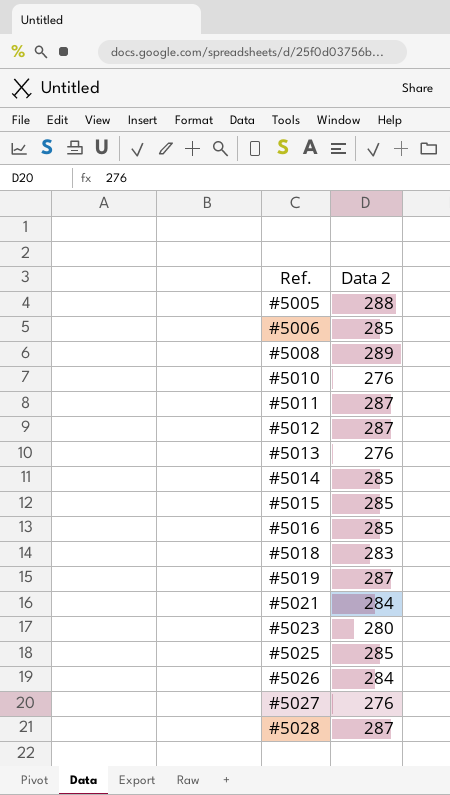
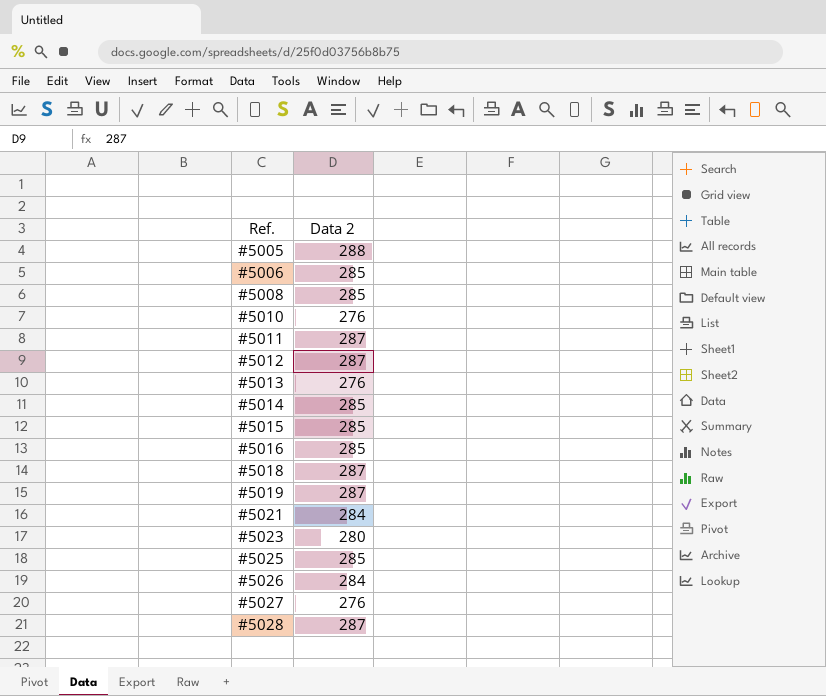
#5008 | Data 2: 289 -> 285
#5018 | Data 2: 283 -> 287

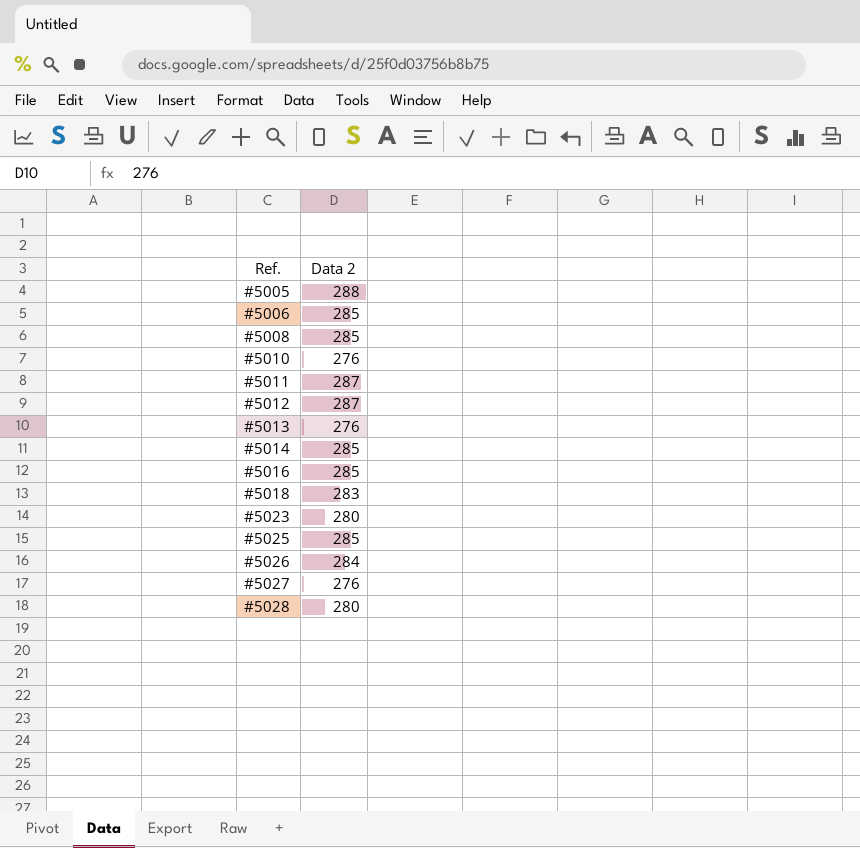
row #5015: 285 -> none
row #5019: 287 -> none
row #5021: 284 -> none
#5018 | Data 2: 287 -> 283
#5028 | Data 2: 287 -> 280

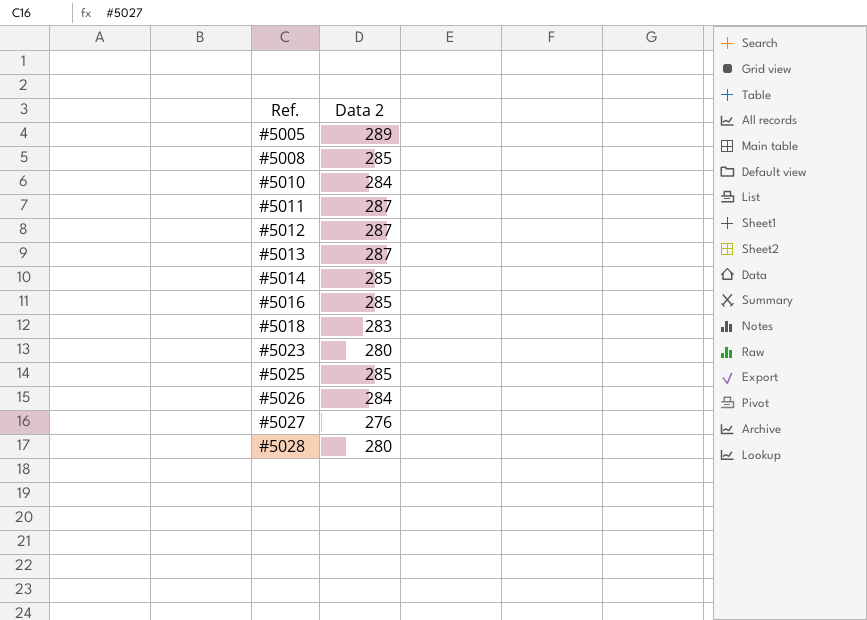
row #5006: 285 -> none
#5005 | Data 2: 288 -> 289
#5010 | Data 2: 276 -> 284
#5013 | Data 2: 276 -> 287

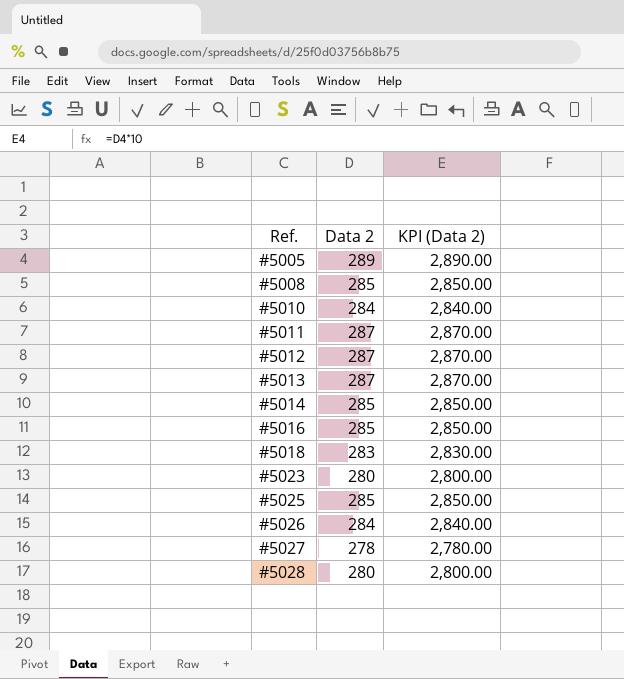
column KPI (Data 2) | formula: none -> [Data 2] * 10
#5027 | Data 2: 276 -> 278

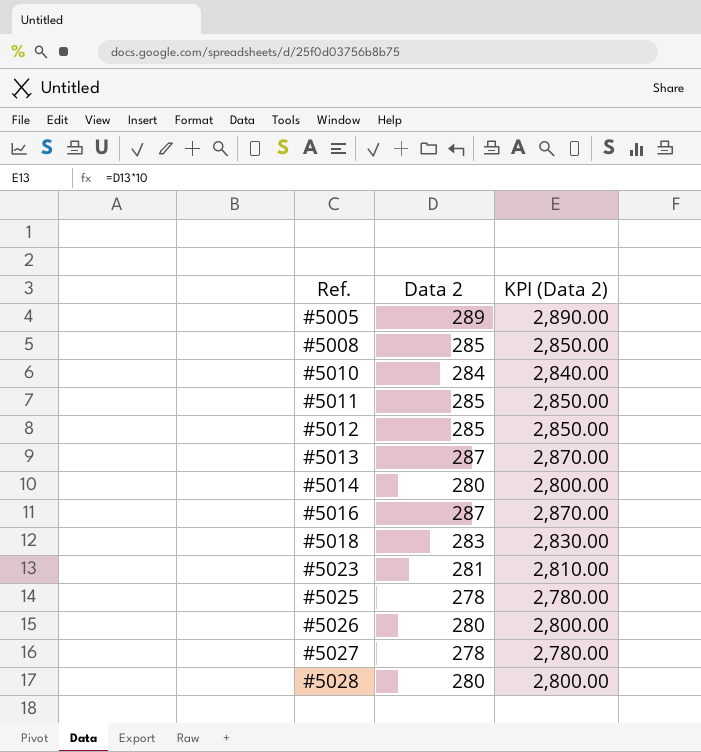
#5011 | Data 2: 287 -> 285
#5011 | KPI (Data 2): 2,870.00 -> 2,850.00
#5012 | Data 2: 287 -> 285
#5012 | KPI (Data 2): 2,870.00 -> 2,850.00
#5014 | Data 2: 285 -> 280
#5014 | KPI (Data 2): 2,850.00 -> 2,800.00
#5016 | Data 2: 285 -> 287
#5016 | KPI (Data 2): 2,850.00 -> 2,870.00
#5023 | Data 2: 280 -> 281
#5023 | KPI (Data 2): 2,800.00 -> 2,810.00
#5025 | Data 2: 285 -> 278
#5025 | KPI (Data 2): 2,850.00 -> 2,780.00
#5026 | Data 2: 284 -> 280
#5026 | KPI (Data 2): 2,840.00 -> 2,800.00

